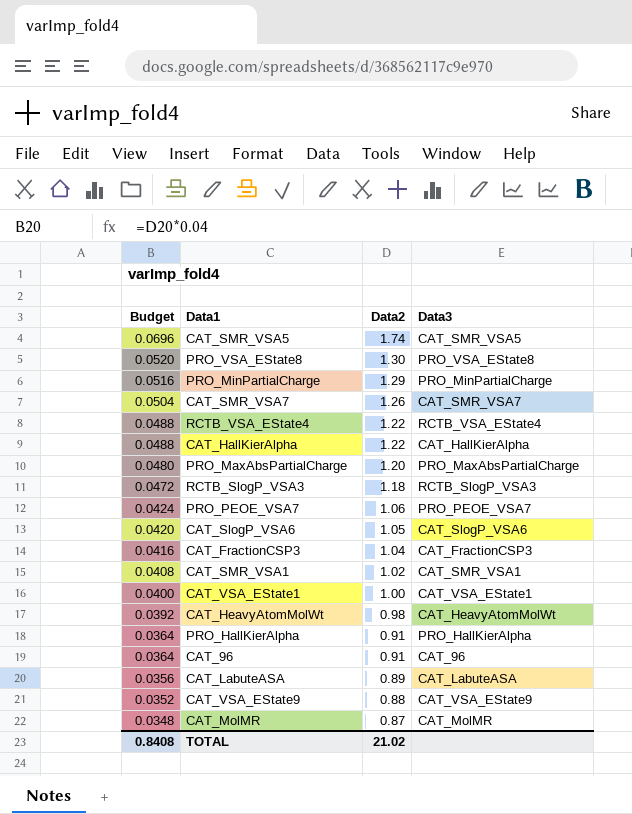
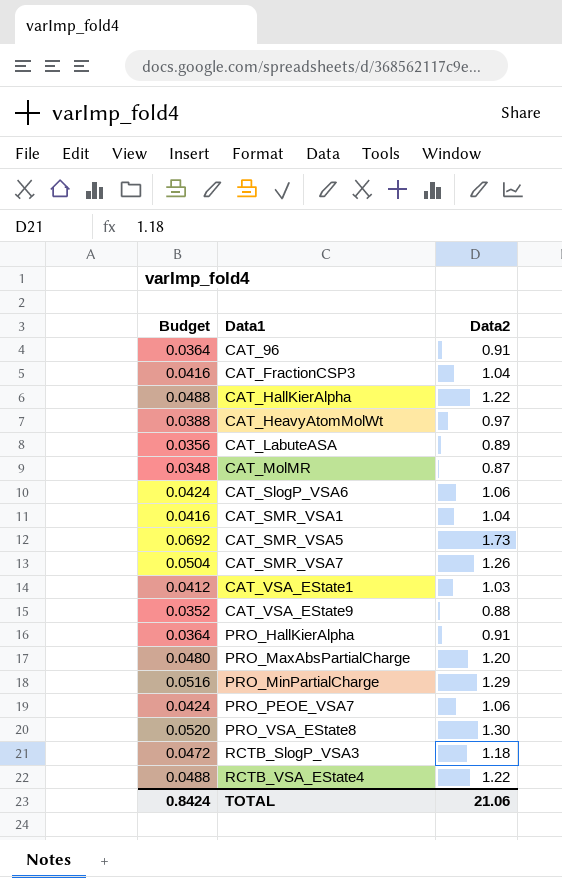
row order: Budget descending -> Data1 ascending
column Data3 | position: 4 -> none
CAT_HeavyAtomMolWt | Budget: 0.0392 -> 0.0388
CAT_HeavyAtomMolWt | Data2: 0.98 -> 0.97
CAT_SlogP_VSA6 | Budget: 0.0420 -> 0.0424
CAT_SlogP_VSA6 | Data2: 1.05 -> 1.06
CAT_SMR_VSA1 | Budget: 0.0408 -> 0.0416
CAT_SMR_VSA1 | Data2: 1.02 -> 1.04
CAT_SMR_VSA5 | Budget: 0.0696 -> 0.0692
CAT_SMR_VSA5 | Data2: 1.74 -> 1.73
CAT_VSA_EState1 | Budget: 0.0400 -> 0.0412
CAT_VSA_EState1 | Data2: 1.00 -> 1.03
TOTAL | Budget: 0.8408 -> 0.8424
TOTAL | Data2: 21.02 -> 21.06

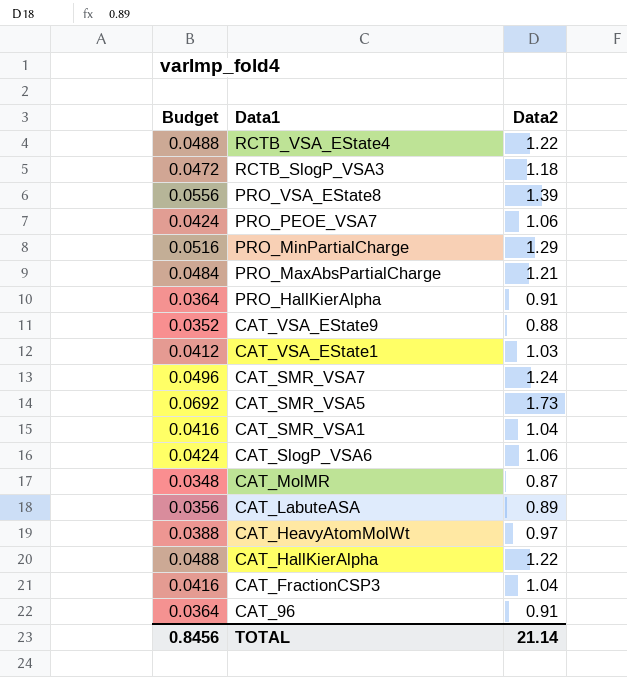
row order: Data1 ascending -> Data1 descending
PRO_VSA_EState8 | Budget: 0.0520 -> 0.0556
PRO_VSA_EState8 | Data2: 1.30 -> 1.39
PRO_MaxAbsPartialCharge | Budget: 0.0480 -> 0.0484
PRO_MaxAbsPartialCharge | Data2: 1.20 -> 1.21
CAT_SMR_VSA7 | Budget: 0.0504 -> 0.0496
CAT_SMR_VSA7 | Data2: 1.26 -> 1.24
TOTAL | Budget: 0.8424 -> 0.8456
TOTAL | Data2: 21.06 -> 21.14

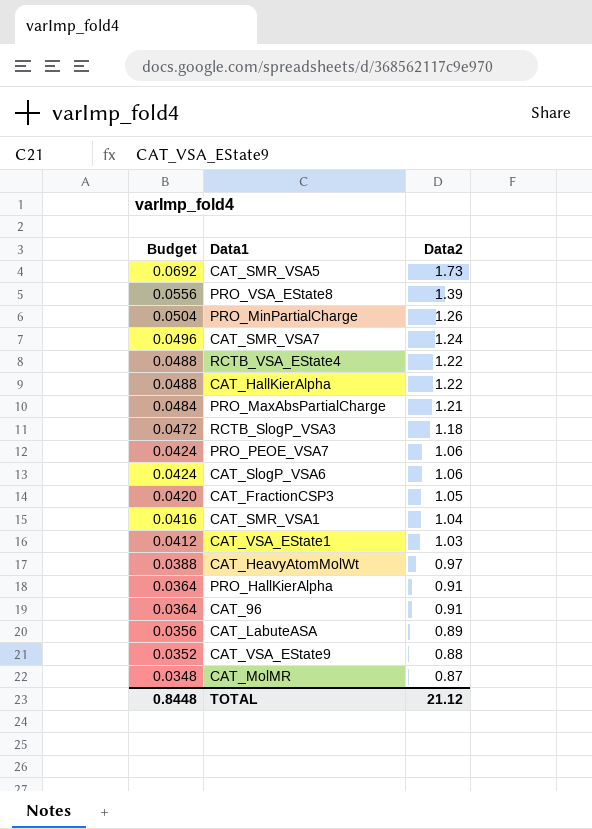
row order: Data1 descending -> Budget descending
PRO_MinPartialCharge | Budget: 0.0516 -> 0.0504
PRO_MinPartialCharge | Data2: 1.29 -> 1.26
CAT_FractionCSP3 | Budget: 0.0416 -> 0.0420
CAT_FractionCSP3 | Data2: 1.04 -> 1.05
TOTAL | Budget: 0.8456 -> 0.8448
TOTAL | Data2: 21.14 -> 21.12

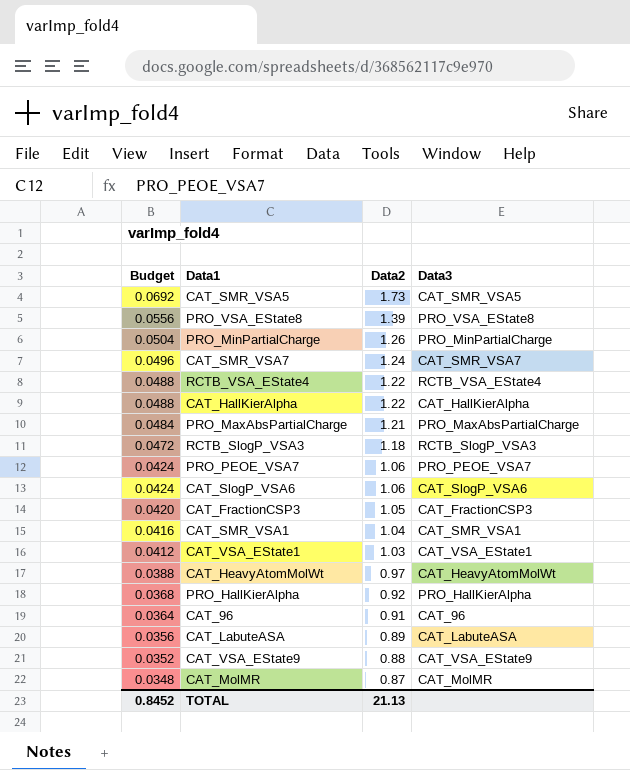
column Data3 | position: none -> 4
PRO_HallKierAlpha | Budget: 0.0364 -> 0.0368
PRO_HallKierAlpha | Data2: 0.91 -> 0.92
TOTAL | Budget: 0.8448 -> 0.8452
TOTAL | Data2: 21.12 -> 21.13

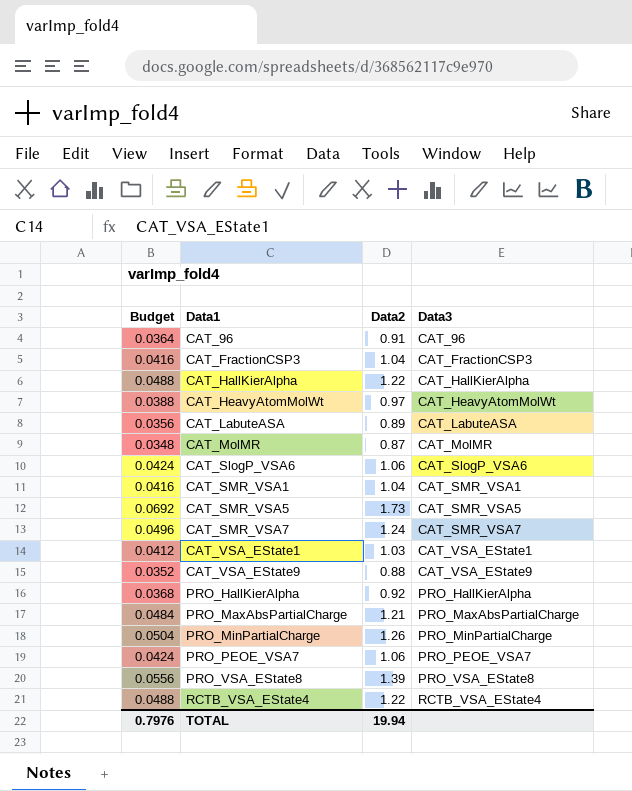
row order: Budget descending -> Data1 ascending
row RCTB_SlogP_VSA3: 0.0472 | 1.18 | RCTB_SlogP_VSA3 -> none
CAT_FractionCSP3 | Budget: 0.0420 -> 0.0416
CAT_FractionCSP3 | Data2: 1.05 -> 1.04
TOTAL | Budget: 0.8452 -> 0.7976
TOTAL | Data2: 21.13 -> 19.94

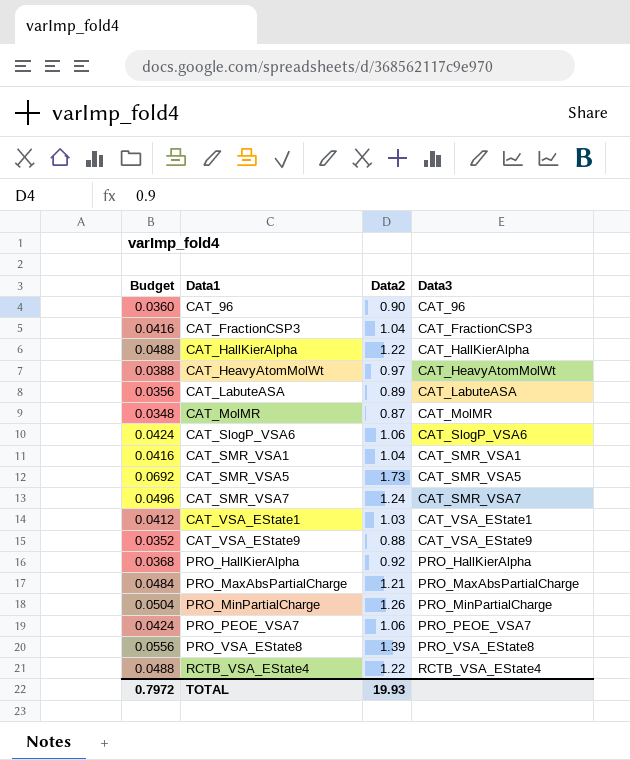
CAT_96 | Budget: 0.0364 -> 0.0360
CAT_96 | Data2: 0.91 -> 0.90
TOTAL | Budget: 0.7976 -> 0.7972
TOTAL | Data2: 19.94 -> 19.93

